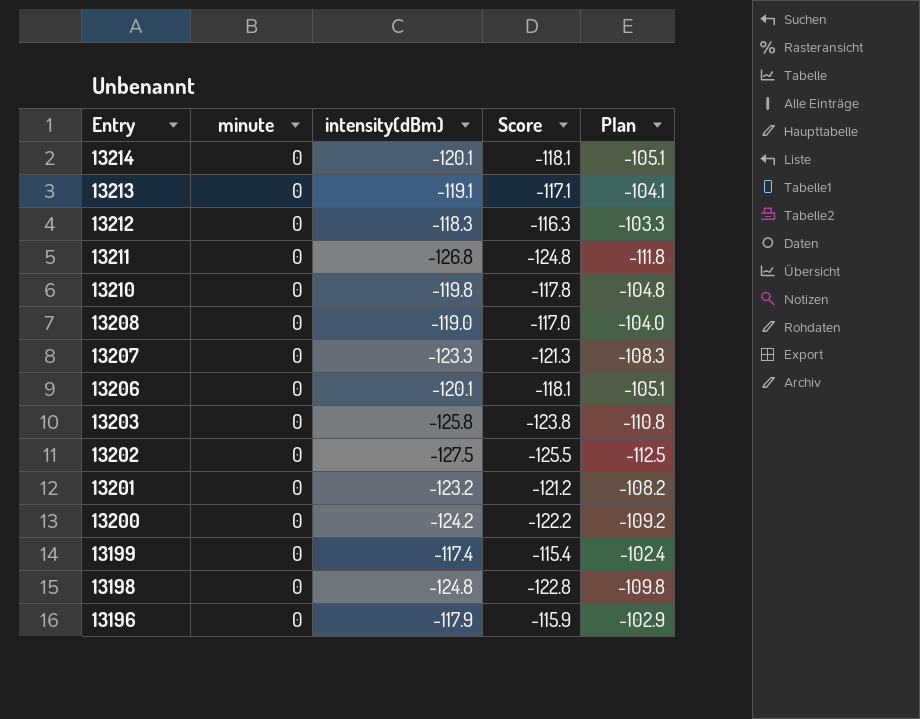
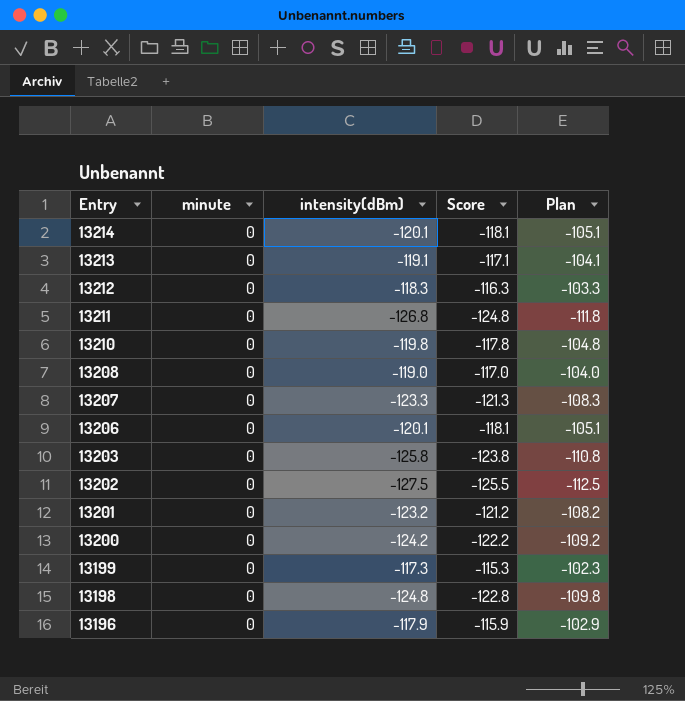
13199 | intensity(dBm): -117.4 -> -117.3
13199 | Score: -115.4 -> -115.3
13199 | Plan: -102.4 -> -102.3

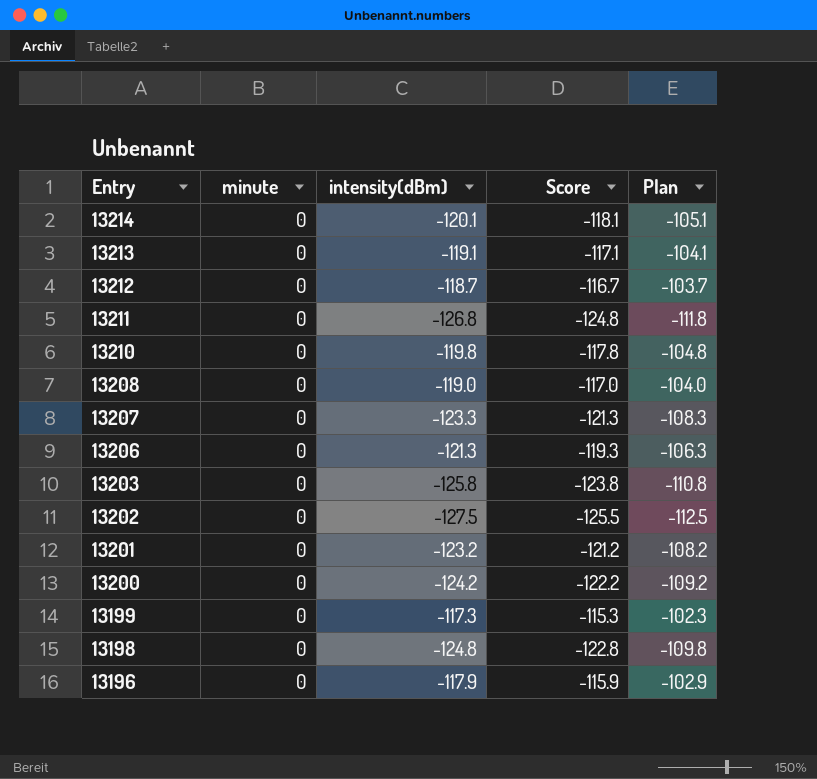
13212 | intensity(dBm): -118.3 -> -118.7
13212 | Score: -116.3 -> -116.7
13212 | Plan: -103.3 -> -103.7
13206 | intensity(dBm): -120.1 -> -121.3
13206 | Score: -118.1 -> -119.3
13206 | Plan: -105.1 -> -106.3

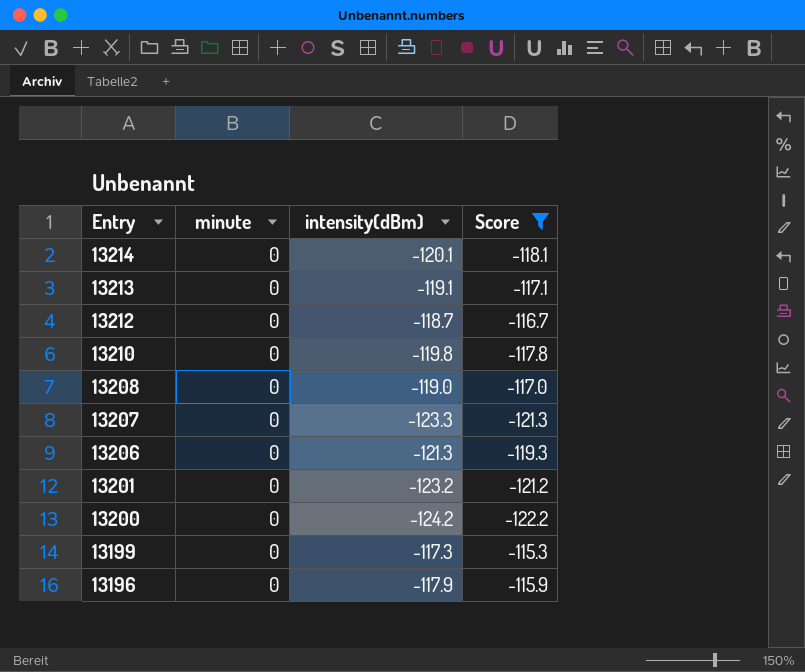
filter: none -> Score >= -122.2
column Plan | formula: [intensity(dBm)] + 15 -> none

